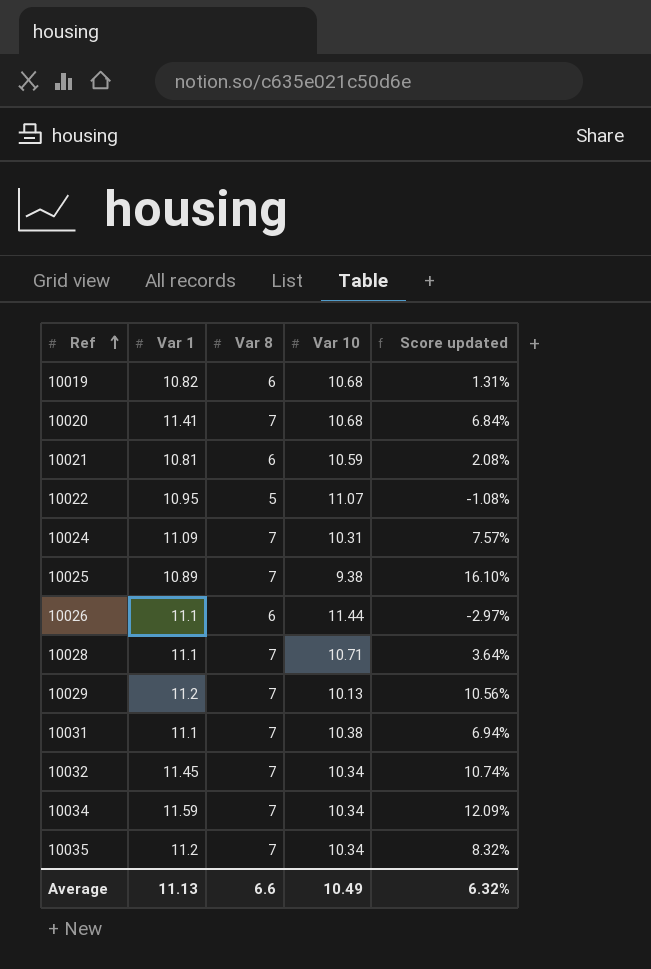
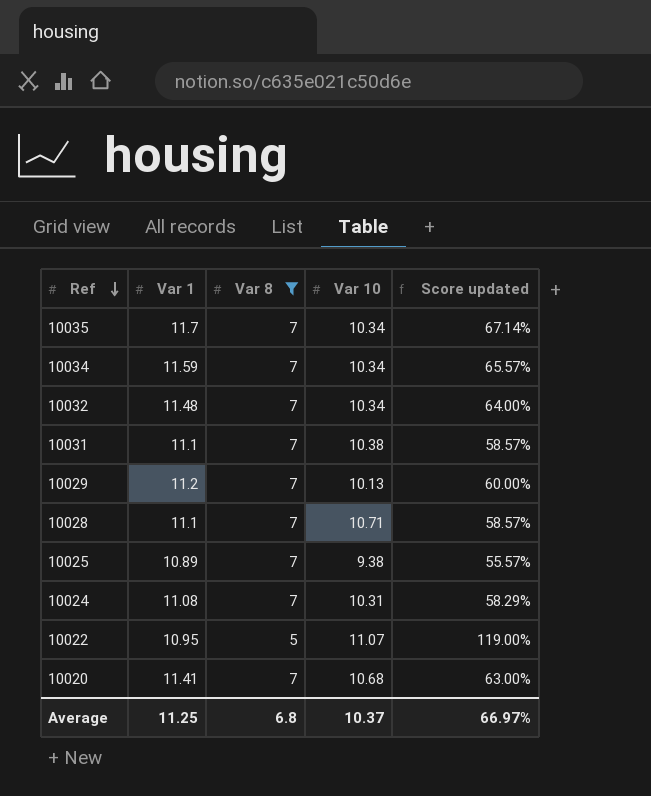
filter: none -> Var 8 != 6
row order: Ref ascending -> Ref descending
column Score updated | formula: ([Var 1] - [Var 10]) / [Var 10] -> ([Var 1] - [Var 8]) / [Var 8]
10035 | Var 1: 11.2 -> 11.7
10032 | Var 1: 11.45 -> 11.48
10024 | Var 1: 11.09 -> 11.08
Average | Var 1: 11.13 -> 11.25
Average | Var 8: 6.6 -> 6.8
Average | Var 10: 10.49 -> 10.37
Average | Score updated: 6.32% -> 66.97%

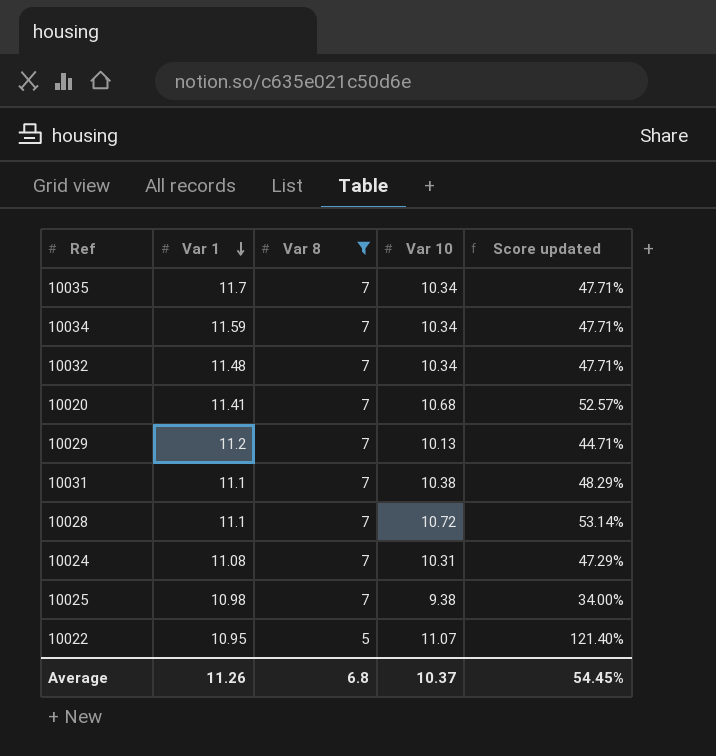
row order: Ref descending -> Var 1 descending
column Score updated | formula: ([Var 1] - [Var 8]) / [Var 8] -> ([Var 10] - [Var 8]) / [Var 8]
10028 | Var 10: 10.71 -> 10.72
10025 | Var 1: 10.89 -> 10.98
Average | Var 1: 11.25 -> 11.26
Average | Score updated: 66.97% -> 54.45%

